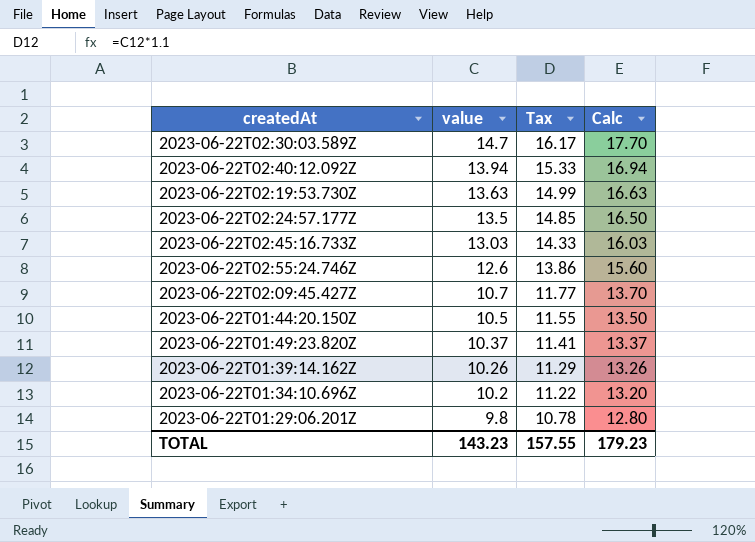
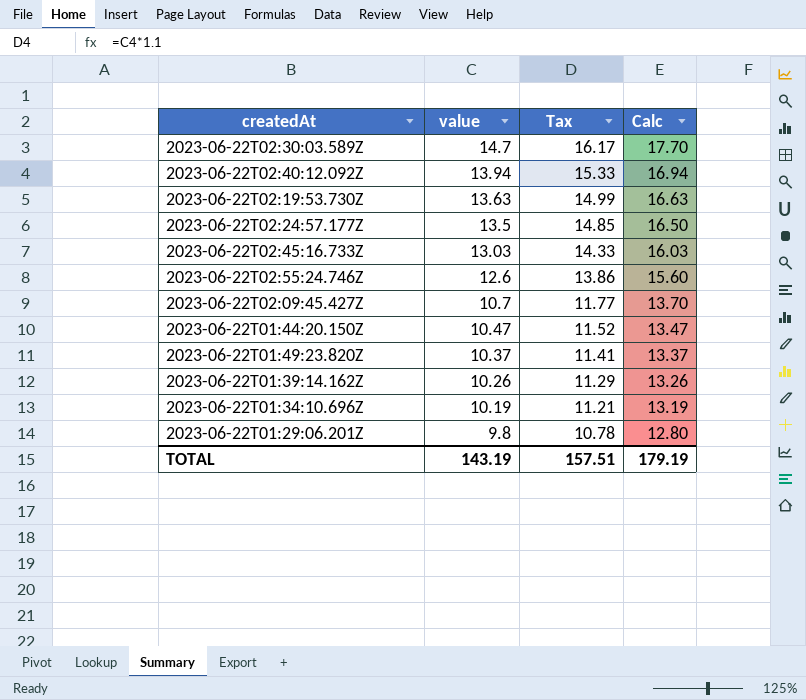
2023-06-22T01:44:20.150Z | value: 10.5 -> 10.47
2023-06-22T01:44:20.150Z | Tax: 11.55 -> 11.52
2023-06-22T01:44:20.150Z | Calc: 13.50 -> 13.47
2023-06-22T01:34:10.696Z | value: 10.2 -> 10.19
2023-06-22T01:34:10.696Z | Tax: 11.22 -> 11.21
2023-06-22T01:34:10.696Z | Calc: 13.20 -> 13.19
TOTAL | value: 143.23 -> 143.19
TOTAL | Tax: 157.55 -> 157.51
TOTAL | Calc: 179.23 -> 179.19

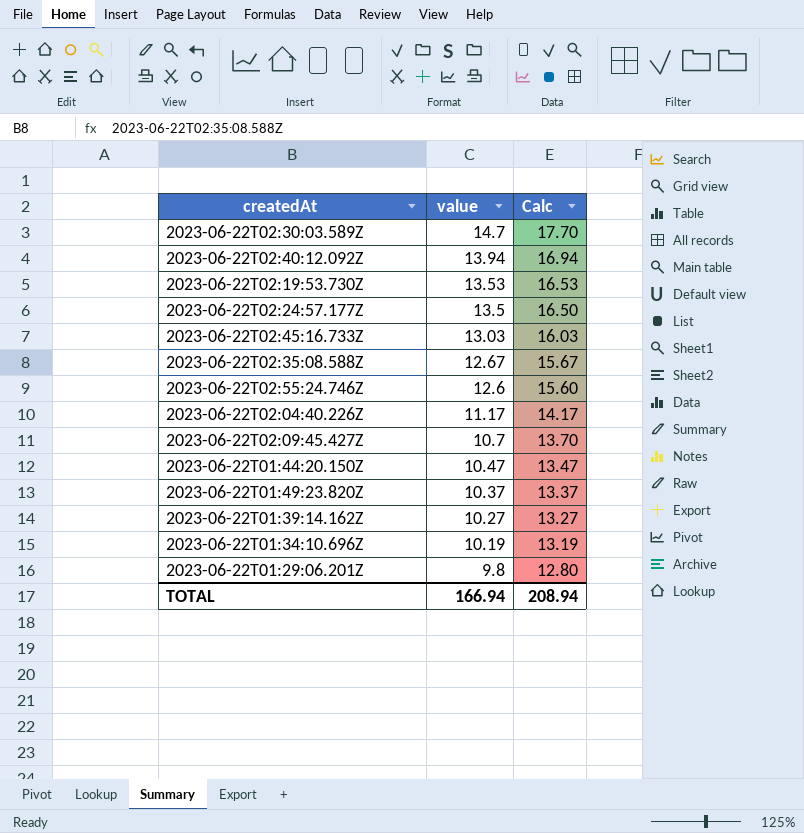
column Tax | formula: [value] * 1.1 -> none
2023-06-22T02:19:53.730Z | value: 13.63 -> 13.53
2023-06-22T02:19:53.730Z | Calc: 16.63 -> 16.53
row 2023-06-22T02:35:08.588Z: none -> 12.67 | 15.67
row 2023-06-22T02:04:40.226Z: none -> 11.17 | 14.17
2023-06-22T01:39:14.162Z | value: 10.26 -> 10.27
2023-06-22T01:39:14.162Z | Calc: 13.26 -> 13.27
TOTAL | value: 143.19 -> 166.94
TOTAL | Calc: 179.19 -> 208.94

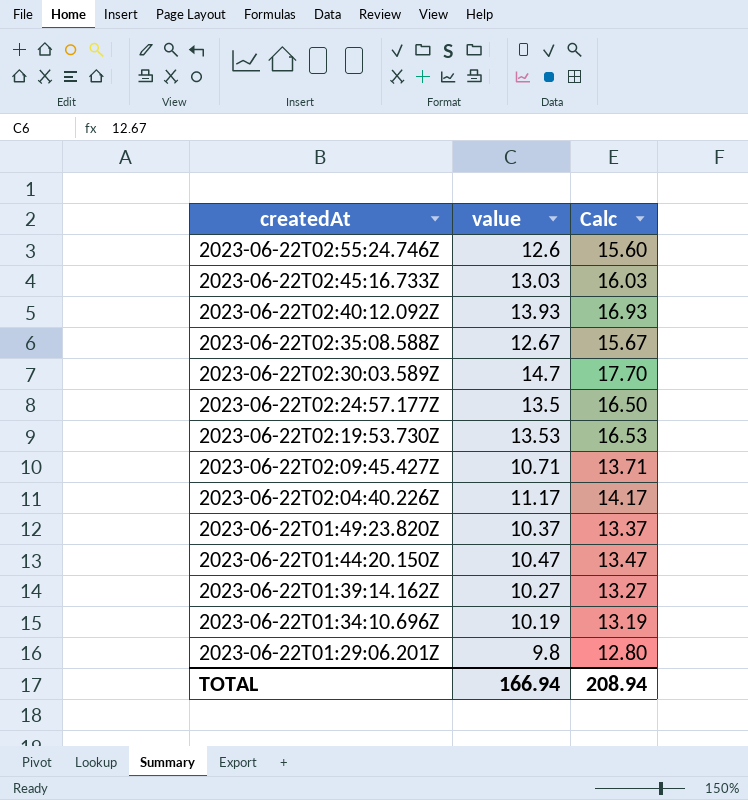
row order: value descending -> createdAt descending
2023-06-22T02:40:12.092Z | value: 13.94 -> 13.93
2023-06-22T02:40:12.092Z | Calc: 16.94 -> 16.93
2023-06-22T02:09:45.427Z | value: 10.7 -> 10.71
2023-06-22T02:09:45.427Z | Calc: 13.70 -> 13.71

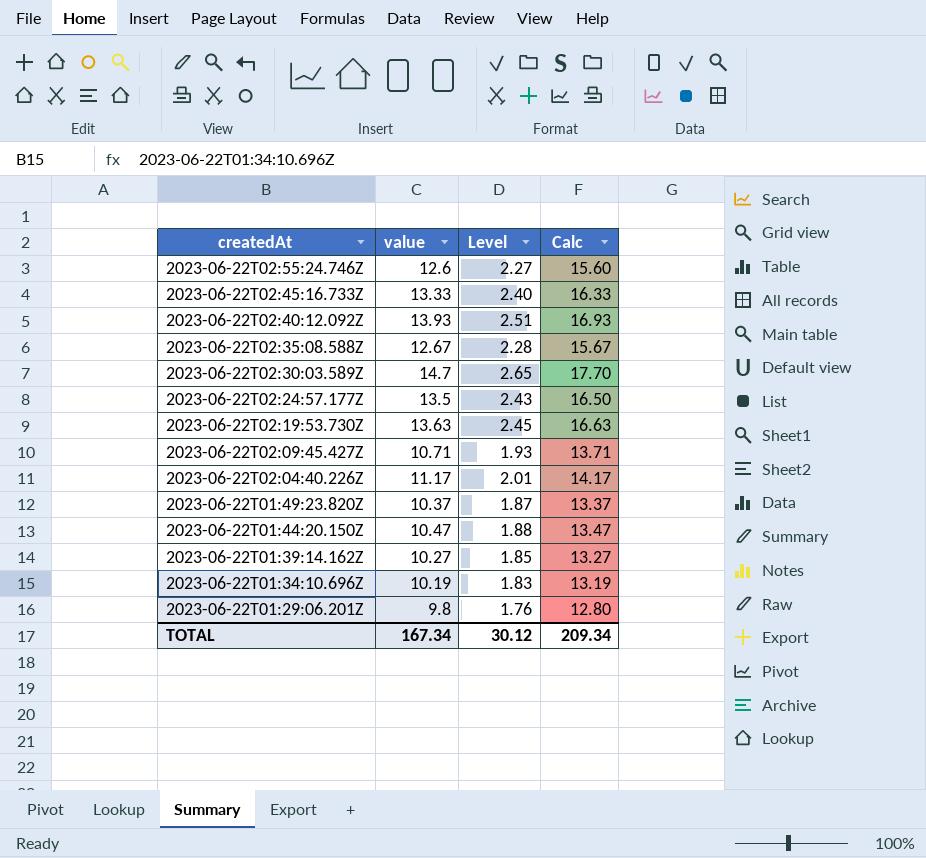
column Level | formula: none -> [value] * 0.18
2023-06-22T02:45:16.733Z | value: 13.03 -> 13.33
2023-06-22T02:45:16.733Z | Calc: 16.03 -> 16.33
2023-06-22T02:19:53.730Z | value: 13.53 -> 13.63
2023-06-22T02:19:53.730Z | Calc: 16.53 -> 16.63
TOTAL | value: 166.94 -> 167.34
TOTAL | Calc: 208.94 -> 209.34

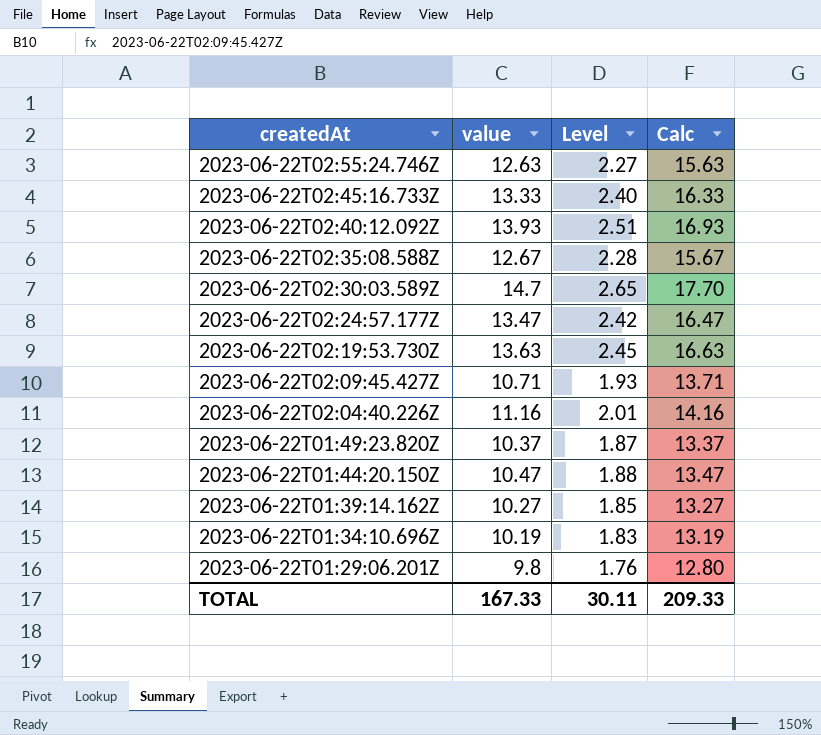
2023-06-22T02:55:24.746Z | value: 12.6 -> 12.63
2023-06-22T02:55:24.746Z | Calc: 15.60 -> 15.63
2023-06-22T02:24:57.177Z | value: 13.5 -> 13.47
2023-06-22T02:24:57.177Z | Level: 2.43 -> 2.42
2023-06-22T02:24:57.177Z | Calc: 16.50 -> 16.47
2023-06-22T02:04:40.226Z | value: 11.17 -> 11.16
2023-06-22T02:04:40.226Z | Calc: 14.17 -> 14.16
TOTAL | value: 167.34 -> 167.33
TOTAL | Level: 30.12 -> 30.11
TOTAL | Calc: 209.34 -> 209.33

